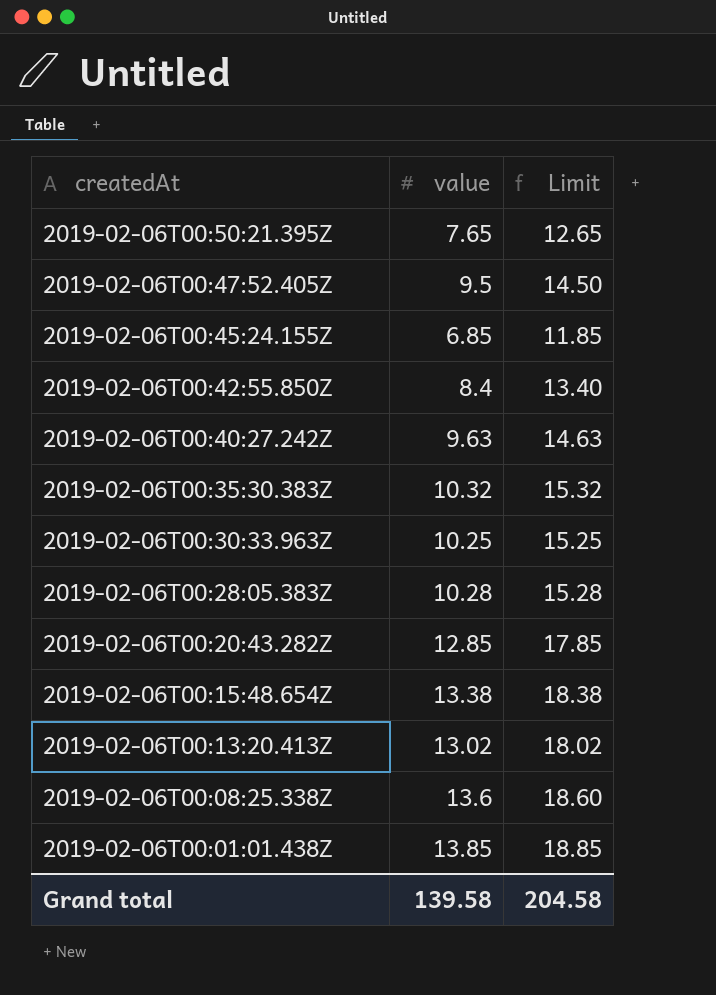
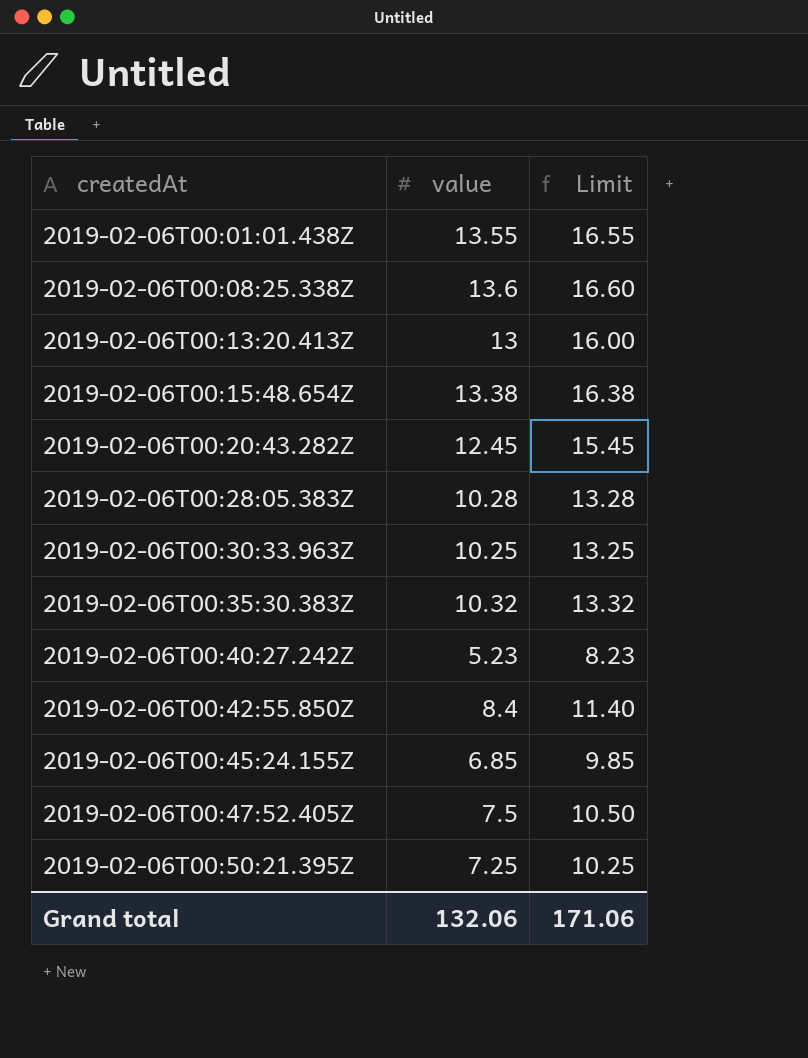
row order: createdAt descending -> createdAt ascending
column Limit | formula: [value] + 5 -> [value] + 3
2019-02-06T00:01:01.438Z | value: 13.85 -> 13.55
2019-02-06T00:13:20.413Z | value: 13.02 -> 13
2019-02-06T00:20:43.282Z | value: 12.85 -> 12.45
2019-02-06T00:40:27.242Z | value: 9.63 -> 5.23
2019-02-06T00:47:52.405Z | value: 9.5 -> 7.5
2019-02-06T00:50:21.395Z | value: 7.65 -> 7.25
Grand total | value: 139.58 -> 132.06
Grand total | Limit: 204.58 -> 171.06

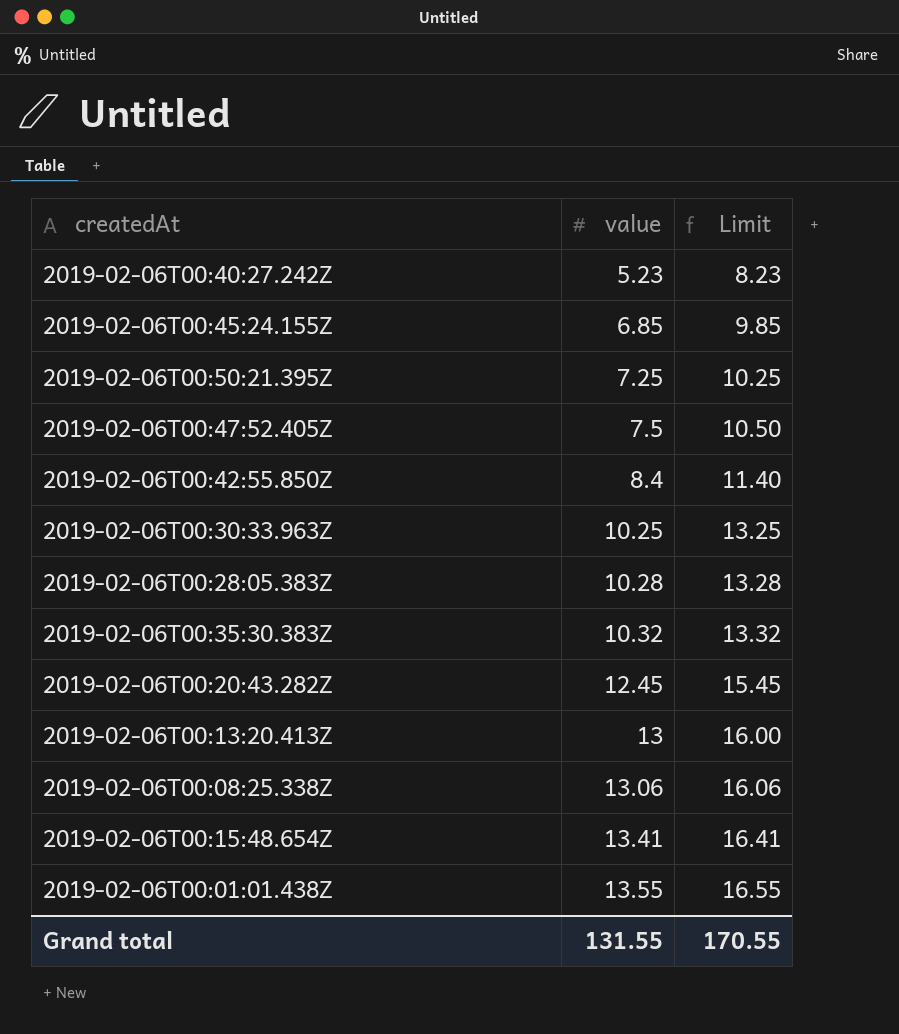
row order: createdAt ascending -> value ascending
2019-02-06T00:08:25.338Z | value: 13.6 -> 13.06
2019-02-06T00:08:25.338Z | Limit: 16.60 -> 16.06
2019-02-06T00:15:48.654Z | value: 13.38 -> 13.41
2019-02-06T00:15:48.654Z | Limit: 16.38 -> 16.41
Grand total | value: 132.06 -> 131.55
Grand total | Limit: 171.06 -> 170.55

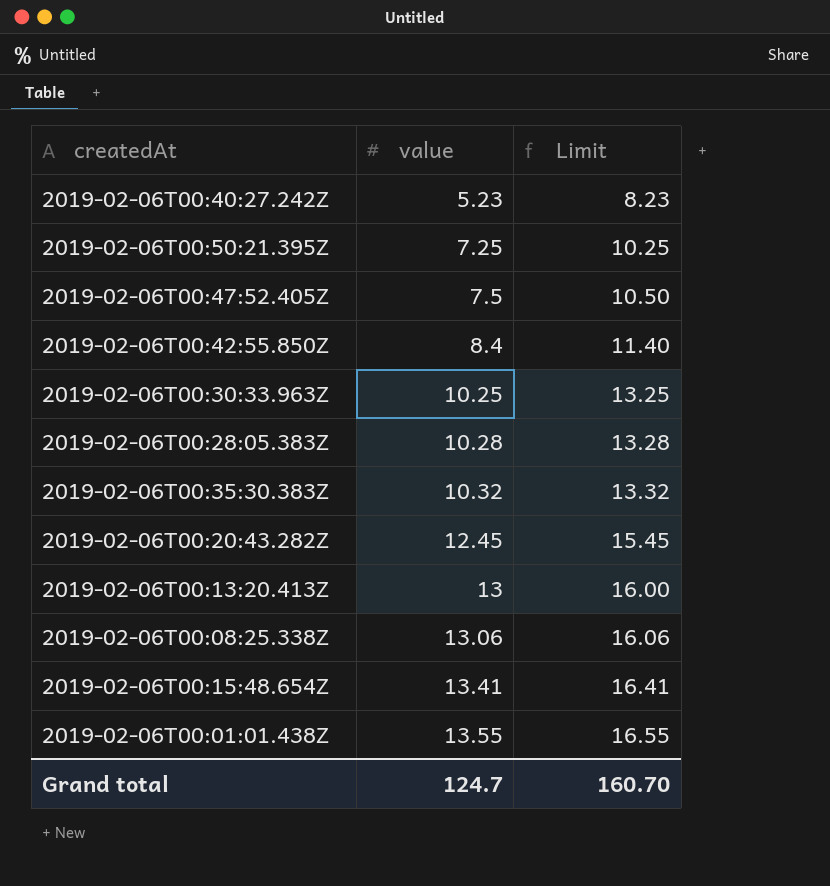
row 2019-02-06T00:45:24.155Z: 6.85 | 9.85 -> none
Grand total | value: 131.55 -> 124.7
Grand total | Limit: 170.55 -> 160.70

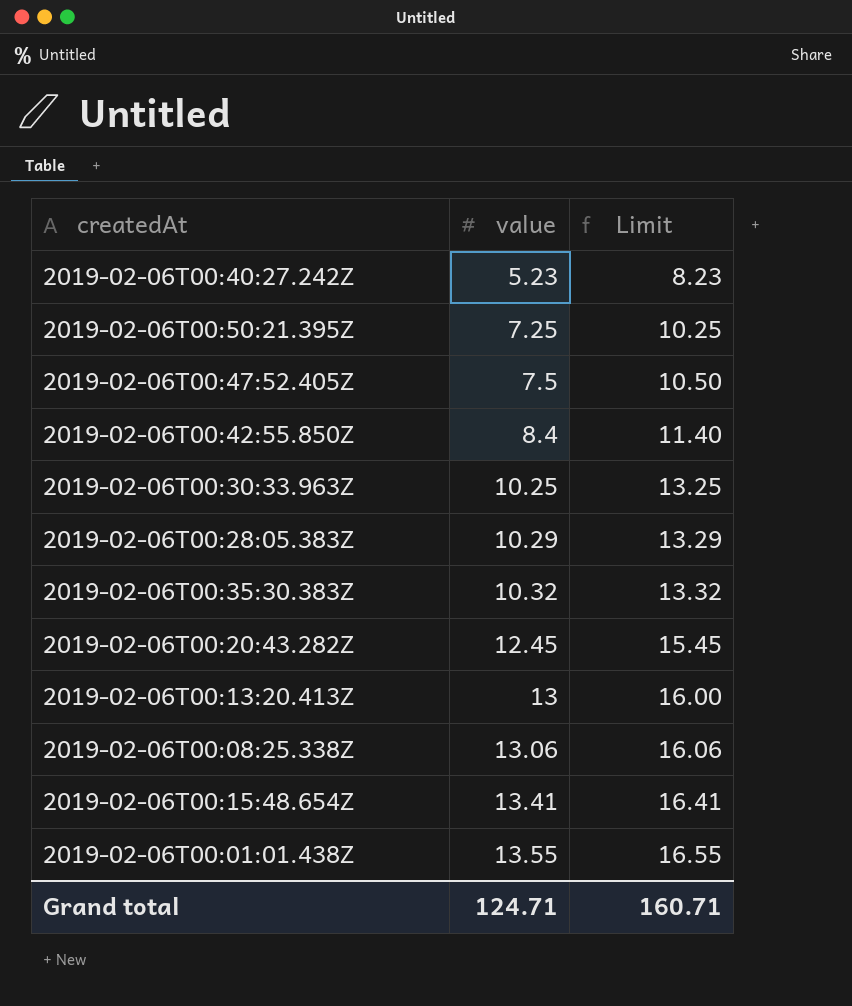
2019-02-06T00:28:05.383Z | value: 10.28 -> 10.29
2019-02-06T00:28:05.383Z | Limit: 13.28 -> 13.29
Grand total | value: 124.7 -> 124.71
Grand total | Limit: 160.70 -> 160.71

